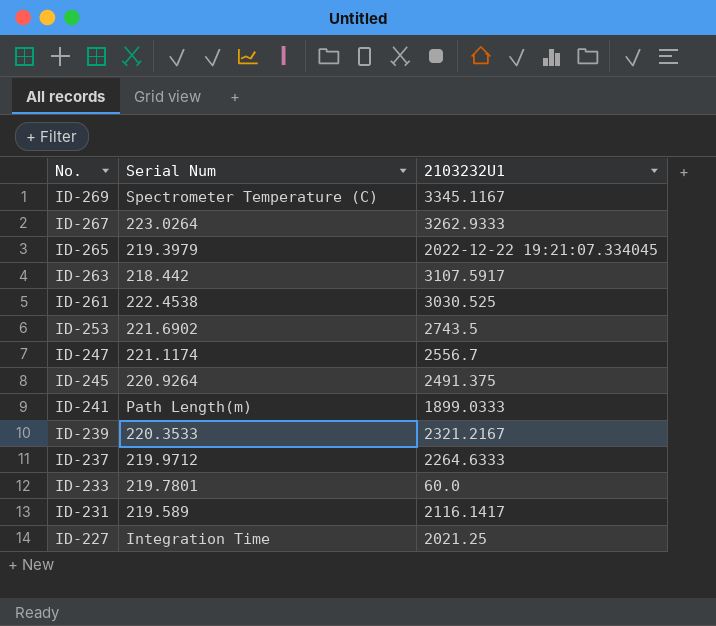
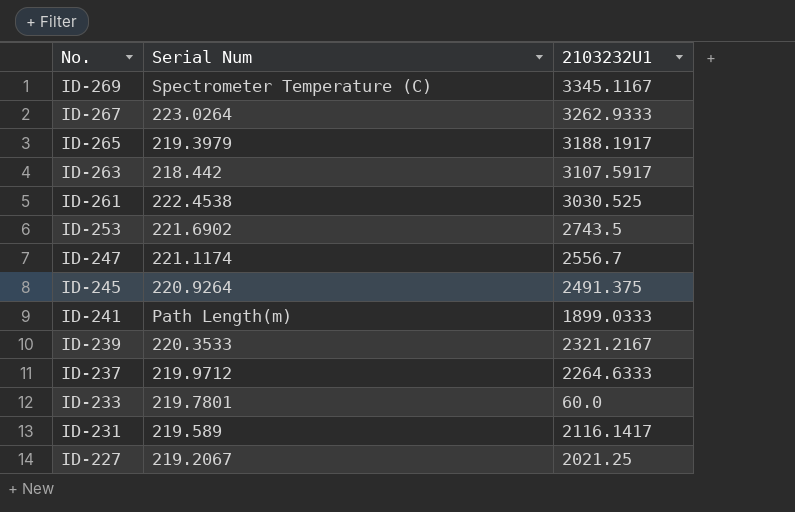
ID-265 | 2103232U1: 2022-12-22 19:21:07.334045 -> 3188.1917
ID-227 | Serial Num: Integration Time -> 219.2067

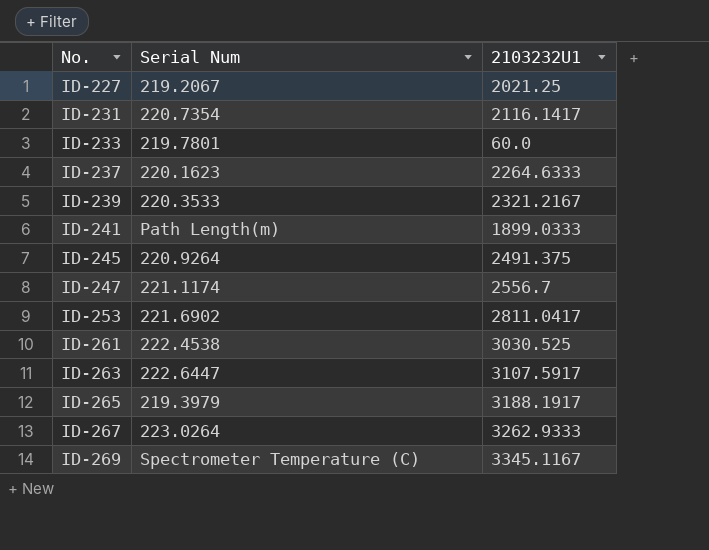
row order: No. descending -> No. ascending
ID-231 | Serial Num: 219.589 -> 220.7354
ID-237 | Serial Num: 219.9712 -> 220.1623
ID-253 | 2103232U1: 2743.5 -> 2811.0417
ID-263 | Serial Num: 218.442 -> 222.6447

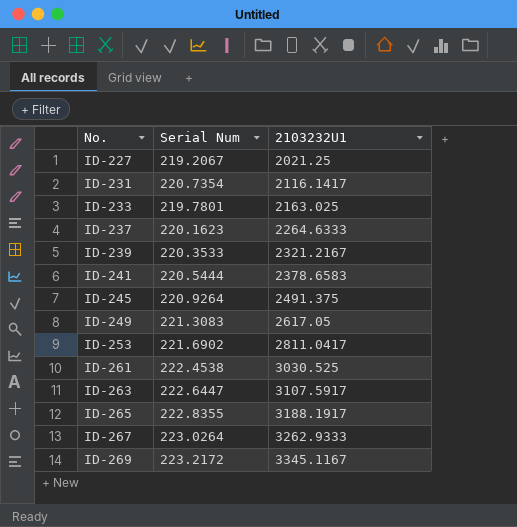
row ID-247: 221.1174 | 2556.7 -> none
ID-233 | 2103232U1: 60.0 -> 2163.025
ID-241 | Serial Num: Path Length(m) -> 220.5444
ID-241 | 2103232U1: 1899.0333 -> 2378.6583
row ID-249: none -> 221.3083 | 2617.05
ID-265 | Serial Num: 219.3979 -> 222.8355
ID-269 | Serial Num: Spectrometer Temperature (C) -> 223.2172

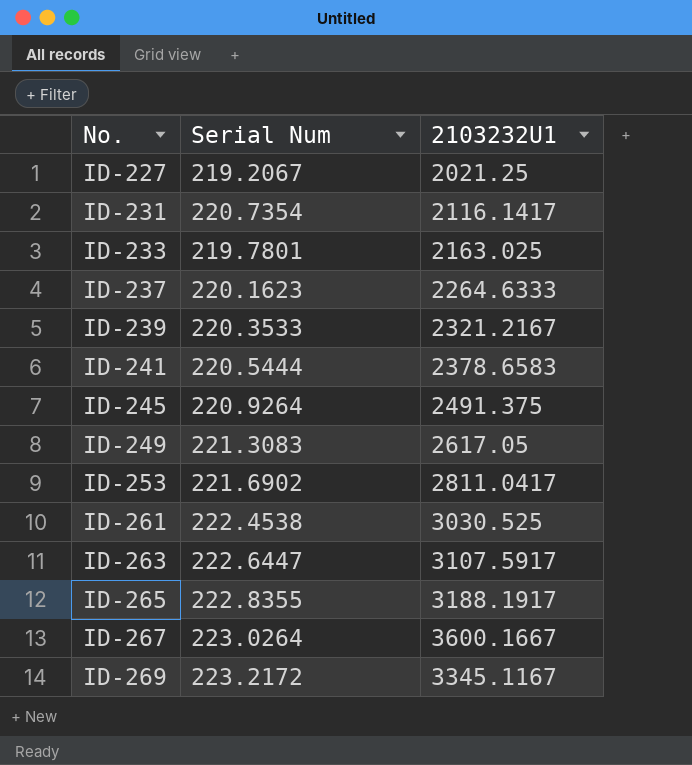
ID-267 | 2103232U1: 3262.9333 -> 3600.1667

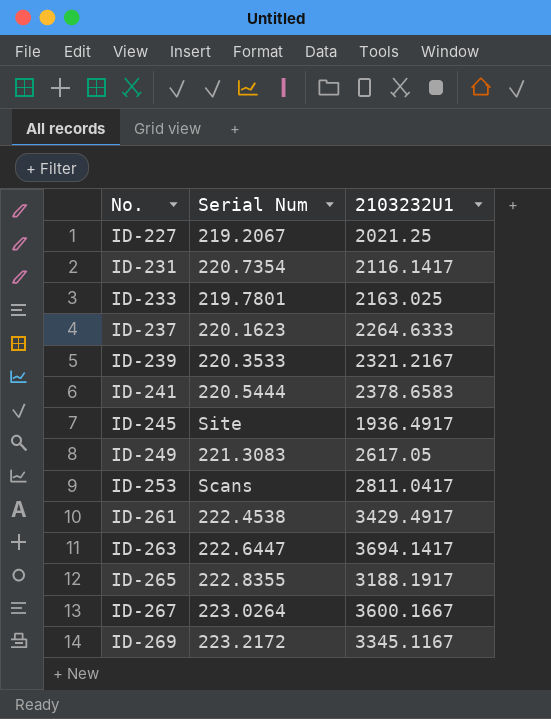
ID-245 | Serial Num: 220.9264 -> Site
ID-245 | 2103232U1: 2491.375 -> 1936.4917
ID-253 | Serial Num: 221.6902 -> Scans
ID-261 | 2103232U1: 3030.525 -> 3429.4917
ID-263 | 2103232U1: 3107.5917 -> 3694.1417

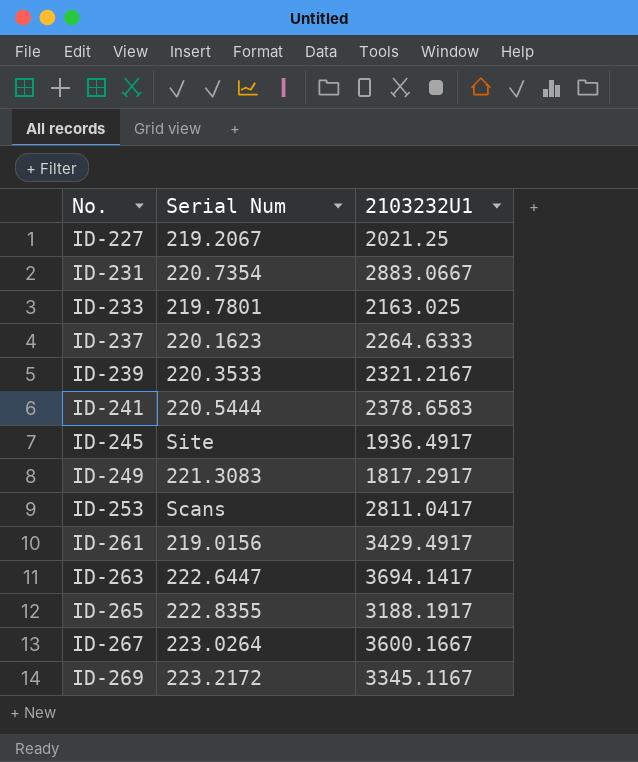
ID-231 | 2103232U1: 2116.1417 -> 2883.0667
ID-249 | 2103232U1: 2617.05 -> 1817.2917
ID-261 | Serial Num: 222.4538 -> 219.0156

